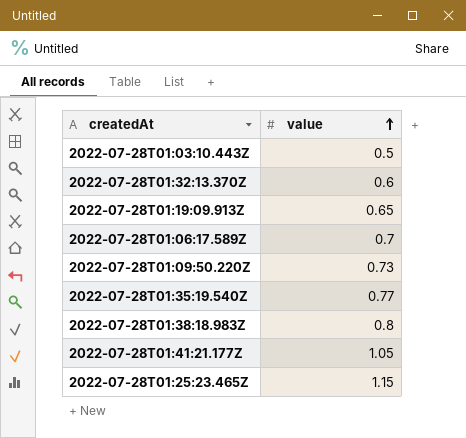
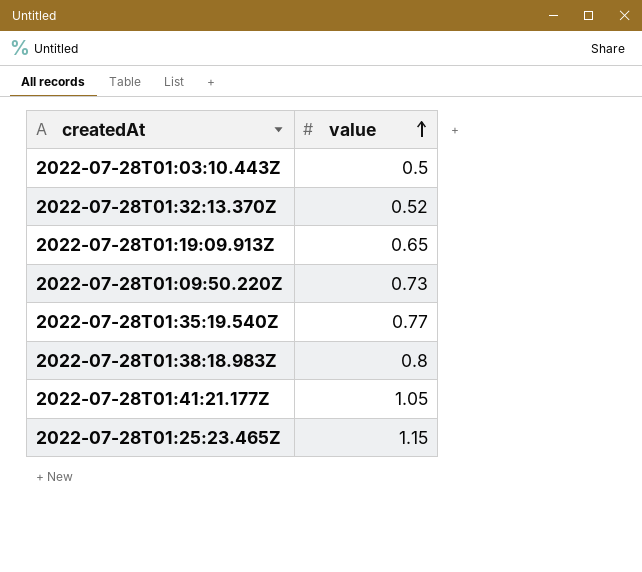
row 2022-07-28T01:06:17.589Z: 0.7 -> none
2022-07-28T01:32:13.370Z | value: 0.6 -> 0.52

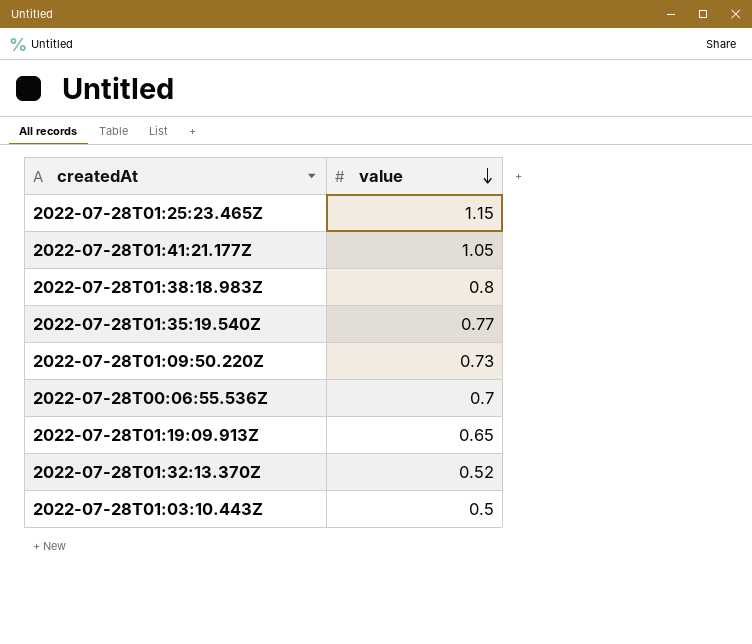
row order: value ascending -> value descending
row 2022-07-28T00:06:55.536Z: none -> 0.7

